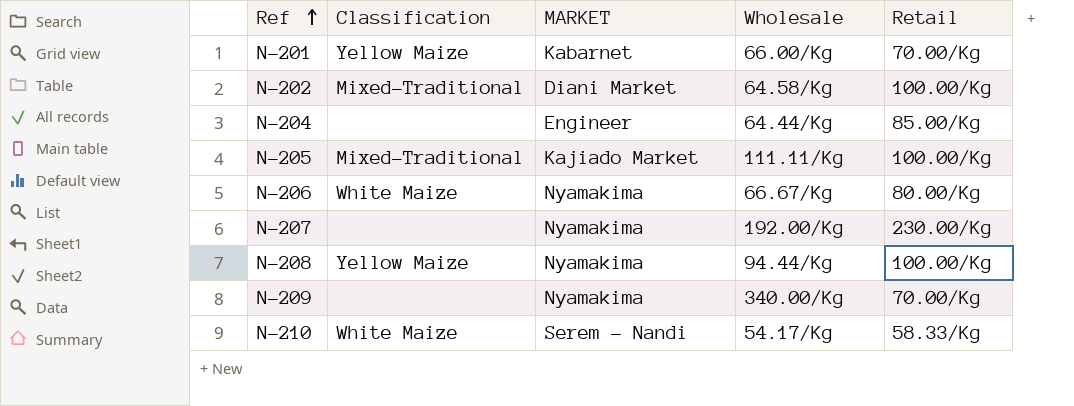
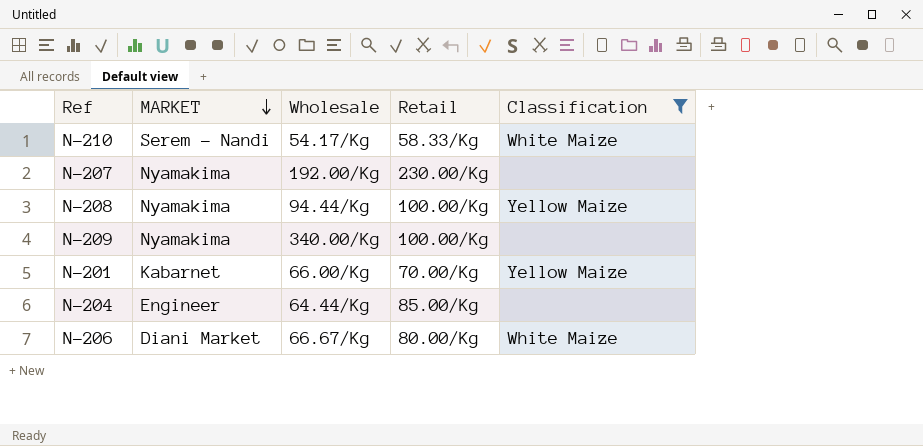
filter: none -> Classification != Mixed-Traditional
row order: Ref ascending -> MARKET descending
column Classification | position: 2 -> 5
N-209 | Retail: 70.00/Kg -> 100.00/Kg
N-206 | MARKET: Nyamakima -> Diani Market

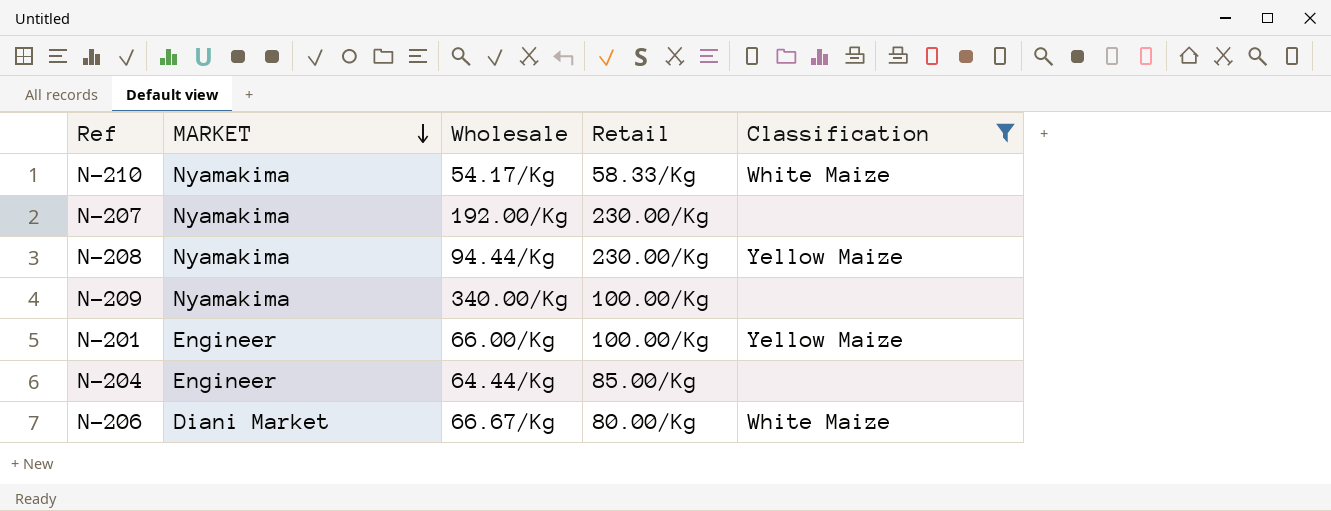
N-210 | MARKET: Serem - Nandi -> Nyamakima
N-208 | Retail: 100.00/Kg -> 230.00/Kg
N-201 | MARKET: Kabarnet -> Engineer
N-201 | Retail: 70.00/Kg -> 100.00/Kg

